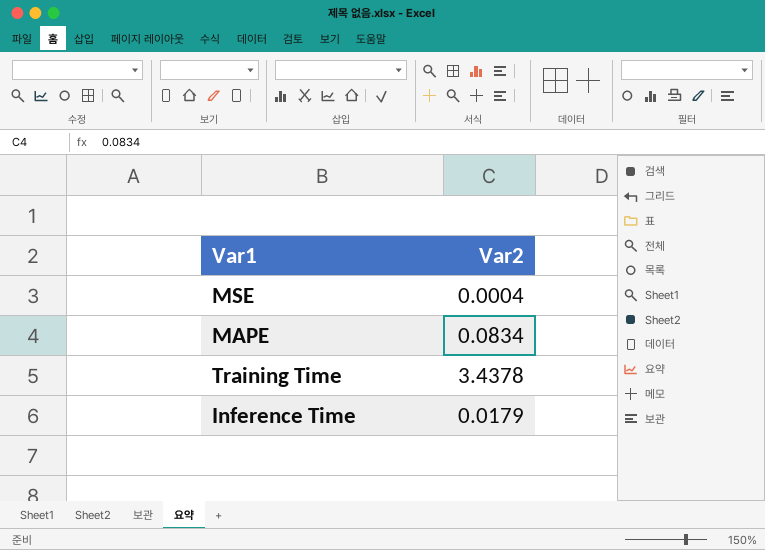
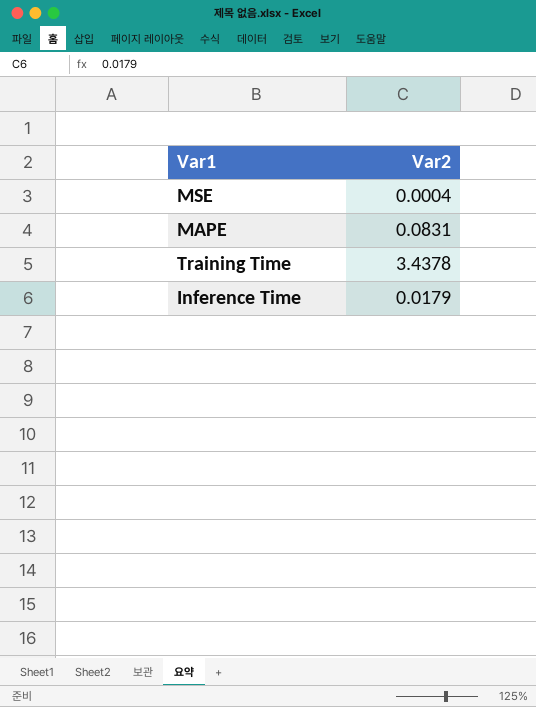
MAPE | Var2: 0.0834 -> 0.0831

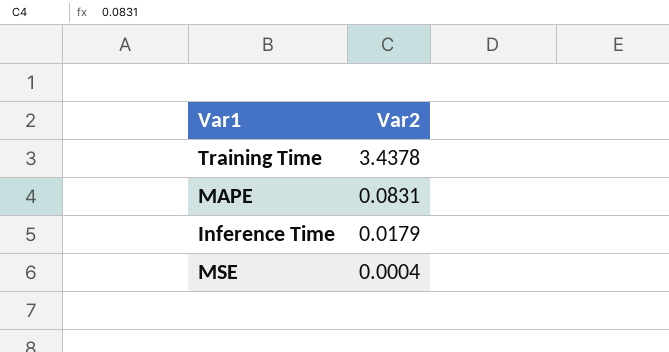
row order: none -> Var2 descending

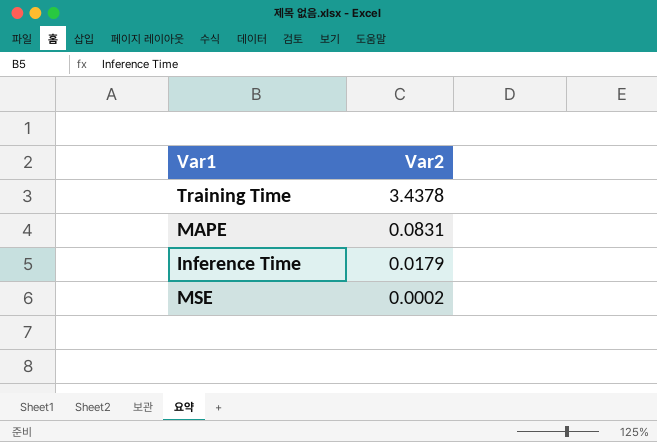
MSE | Var2: 0.0004 -> 0.0002

